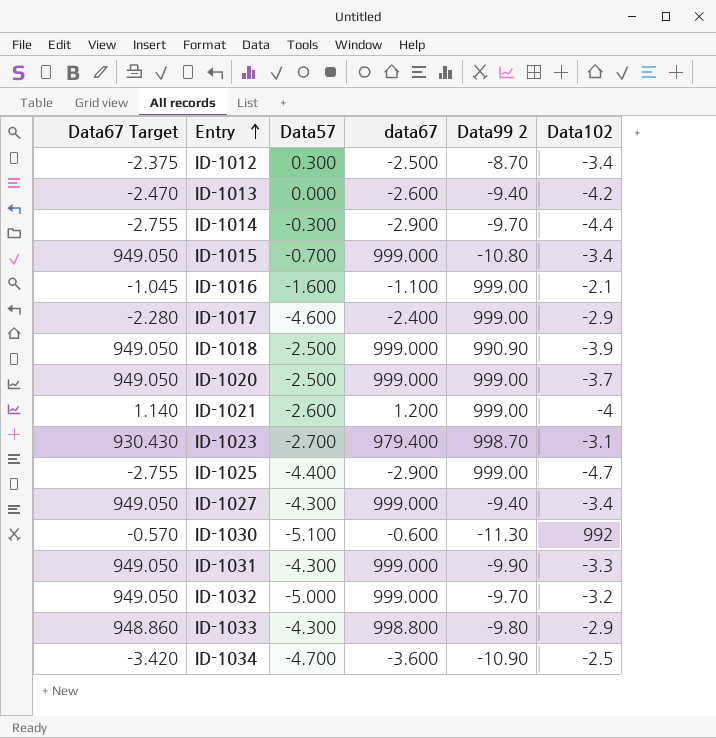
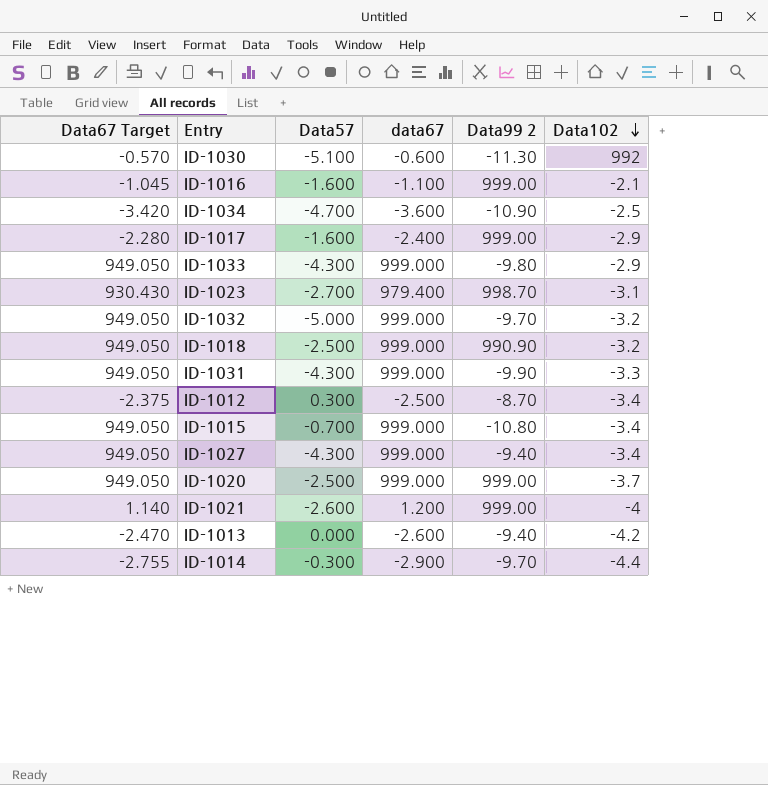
row order: Entry ascending -> Data102 descending
row ID-1025: -2.755 | -4.400 | -2.900 | 999.00 | -4.7 -> none
ID-1017 | Data57: -4.600 -> -1.600
ID-1033 | Data67 Target: 948.860 -> 949.050
ID-1033 | data67: 998.800 -> 999.000
ID-1018 | Data102: -3.9 -> -3.2

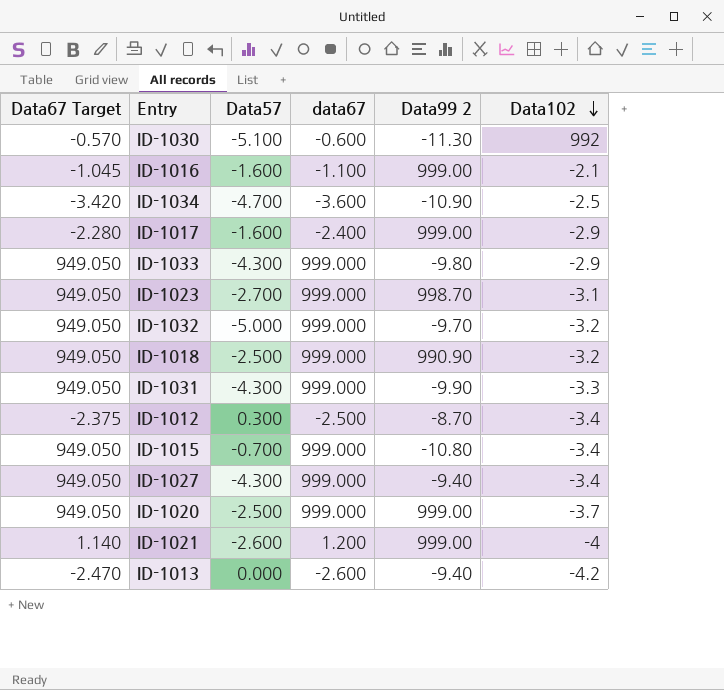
row ID-1014: -2.755 | -0.300 | -2.900 | -9.70 | -4.4 -> none
ID-1023 | Data67 Target: 930.430 -> 949.050
ID-1023 | data67: 979.400 -> 999.000

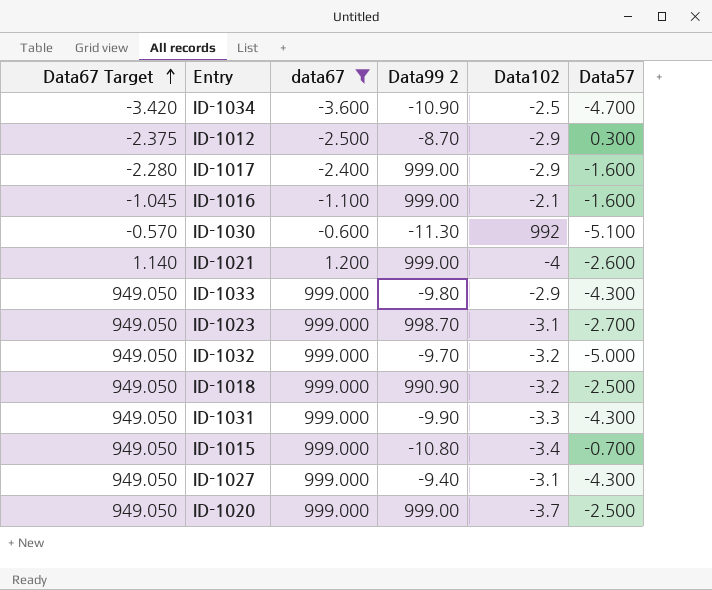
filter: none -> data67 != -2.600
row order: Data102 descending -> Data67 Target ascending
column Data57 | position: 3 -> 6
ID-1012 | Data102: -3.4 -> -2.9
ID-1027 | Data102: -3.4 -> -3.1

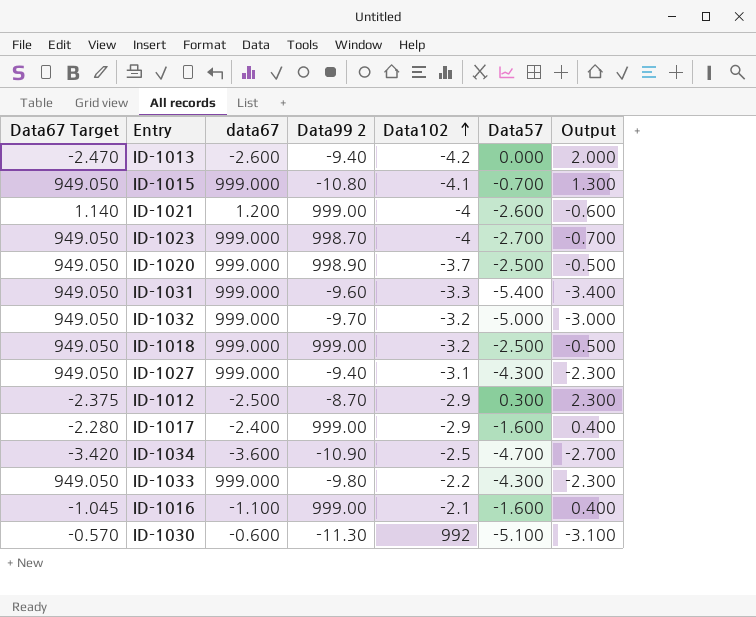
filter: data67 != -2.600 -> none
row order: Data67 Target ascending -> Data102 ascending
column Output | formula: none -> [Data57] + 2
ID-1015 | Data102: -3.4 -> -4.1
ID-1023 | Data102: -3.1 -> -4
ID-1020 | Data99 2: 999.00 -> 998.90
ID-1031 | Data99 2: -9.90 -> -9.60
ID-1031 | Data57: -4.300 -> -5.400
ID-1018 | Data99 2: 990.90 -> 999.00
ID-1033 | Data102: -2.9 -> -2.2

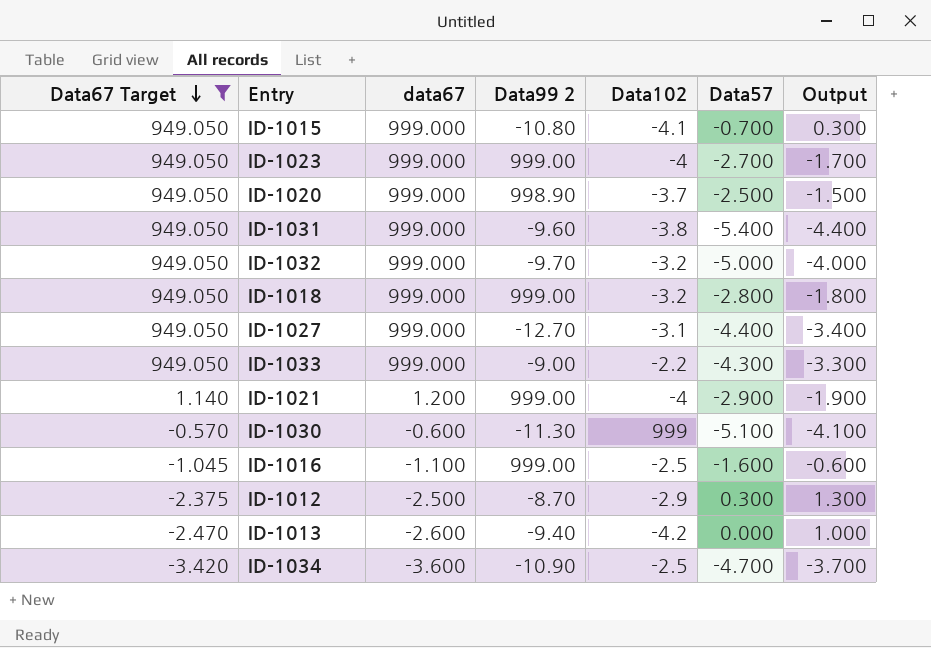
filter: none -> Data67 Target != -2.280
row order: Data102 ascending -> Data67 Target descending
column Output | formula: [Data57] + 2 -> [Data57] + 1
ID-1023 | Data99 2: 998.70 -> 999.00
ID-1031 | Data102: -3.3 -> -3.8
ID-1018 | Data57: -2.500 -> -2.800
ID-1027 | Data99 2: -9.40 -> -12.70
ID-1027 | Data57: -4.300 -> -4.400
ID-1033 | Data99 2: -9.80 -> -9.00
ID-1021 | Data57: -2.600 -> -2.900
ID-1030 | Data102: 992 -> 999
ID-1016 | Data102: -2.1 -> -2.5

